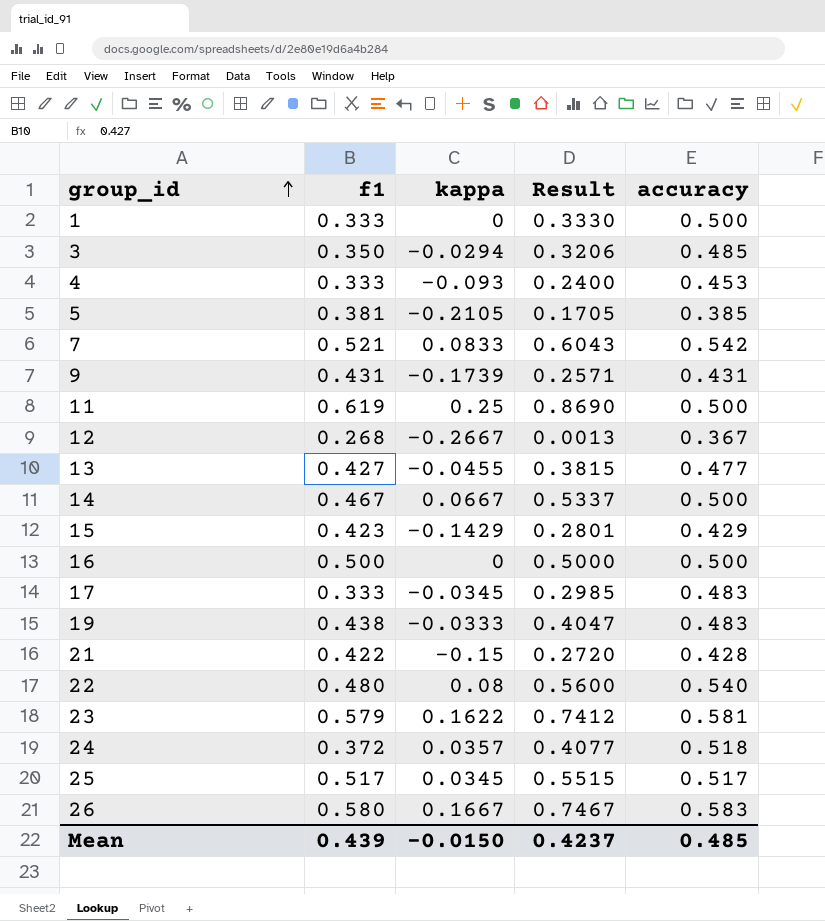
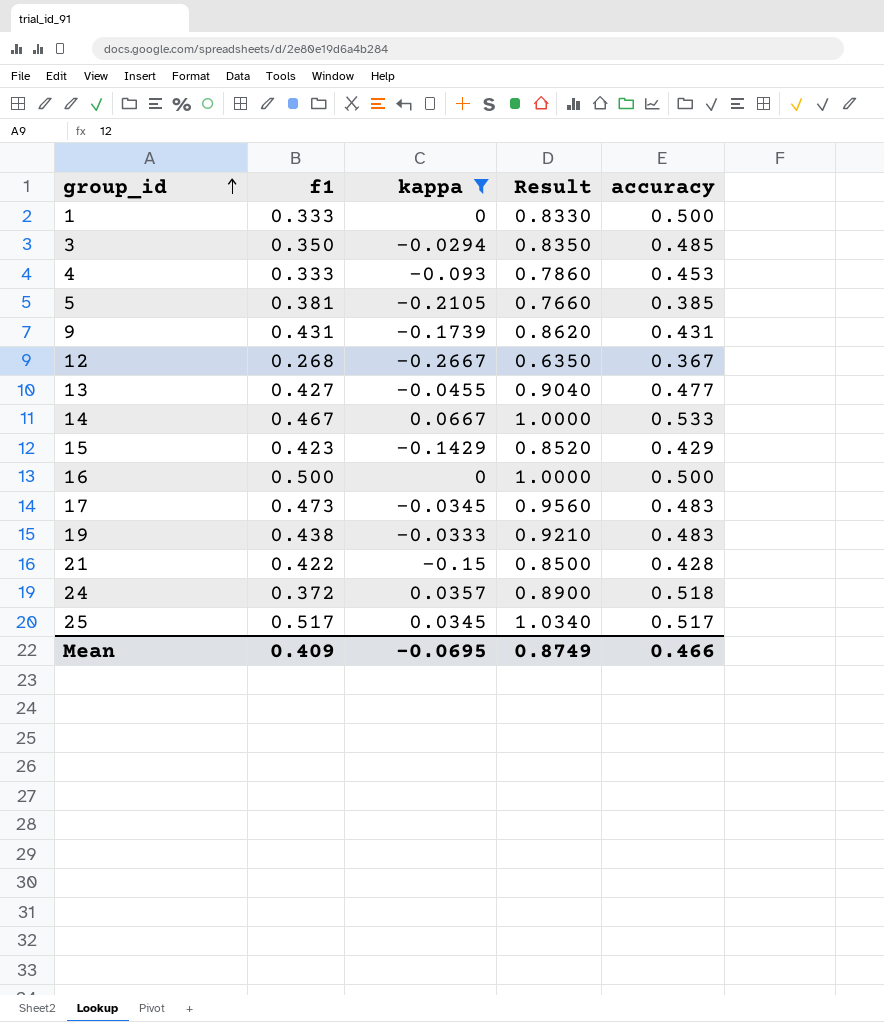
filter: none -> kappa <= 0.0667
column Result | formula: [f1] + [kappa] -> [f1] + [accuracy]
14 | accuracy: 0.500 -> 0.533
17 | f1: 0.333 -> 0.473
Mean | f1: 0.439 -> 0.409
Mean | kappa: -0.0150 -> -0.0695
Mean | Result: 0.4237 -> 0.8749
Mean | accuracy: 0.485 -> 0.466

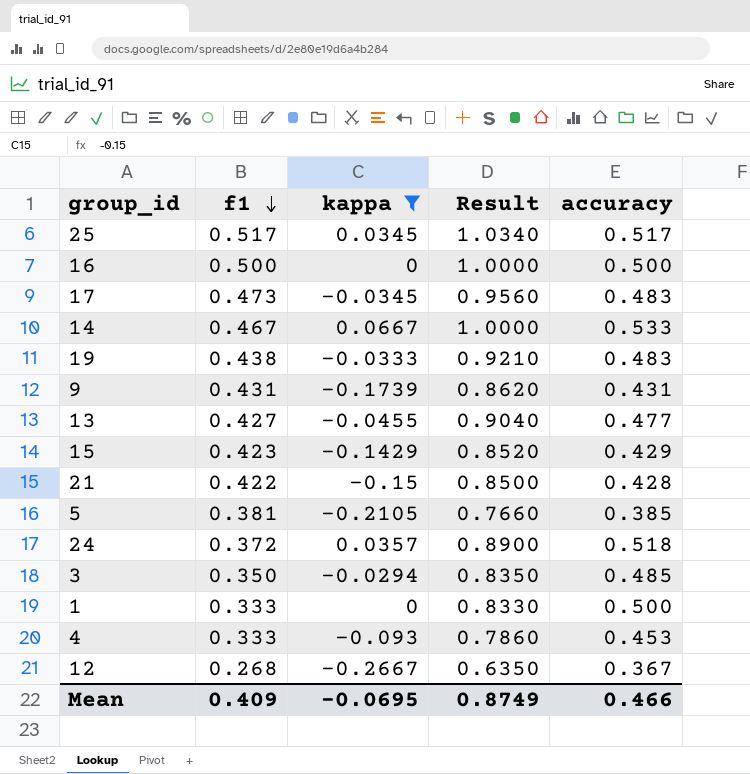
row order: group_id ascending -> f1 descending

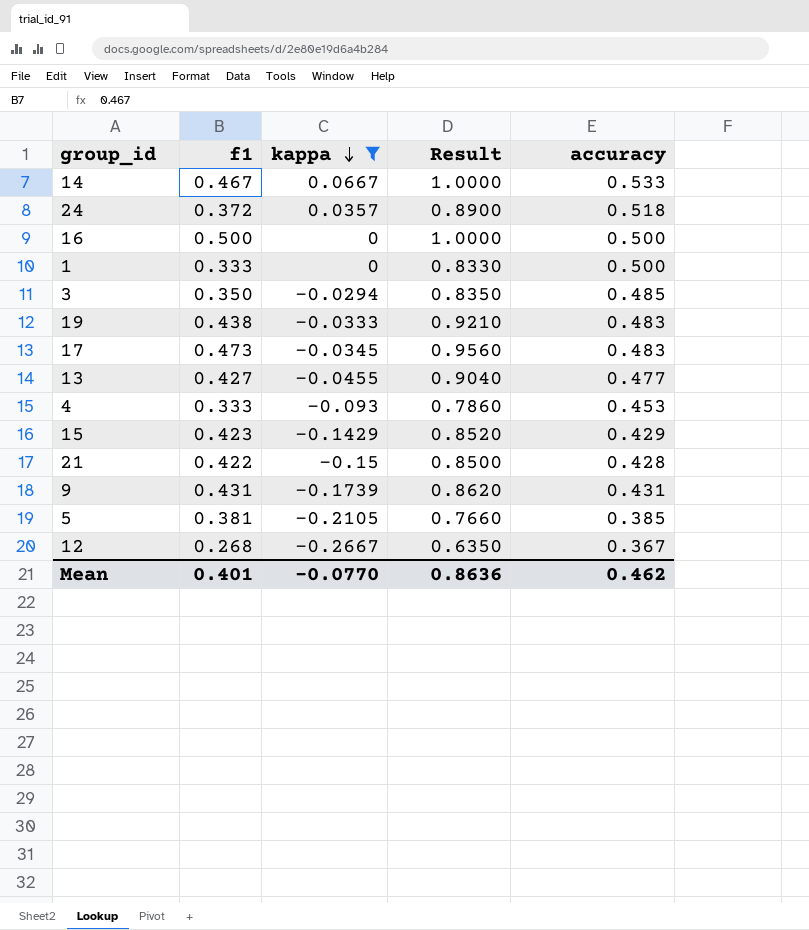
row order: f1 descending -> kappa descending
row 25: 0.517 | 0.0345 | 1.0340 | 0.517 -> none
Mean | f1: 0.409 -> 0.401
Mean | kappa: -0.0695 -> -0.0770
Mean | Result: 0.8749 -> 0.8636
Mean | accuracy: 0.466 -> 0.462

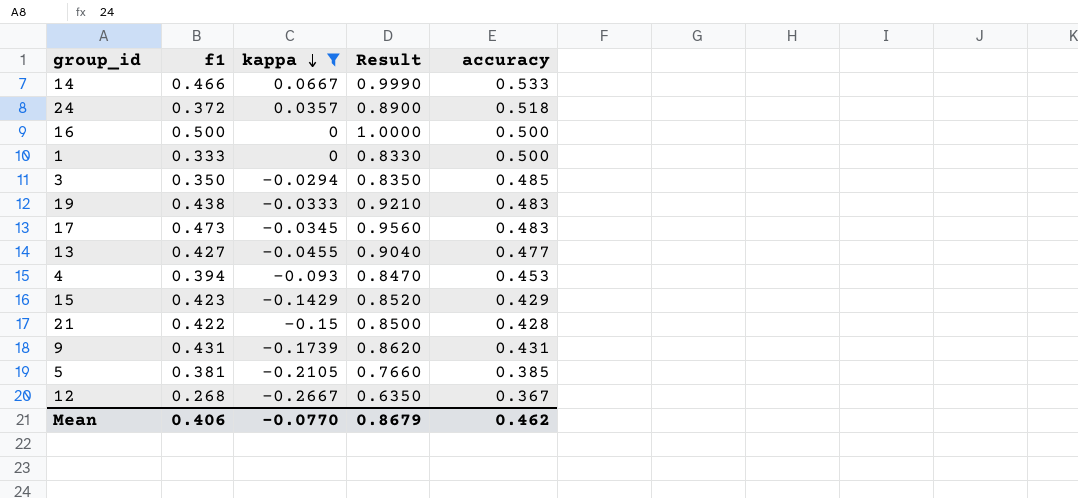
14 | f1: 0.467 -> 0.466
14 | Result: 1.0000 -> 0.9990
4 | f1: 0.333 -> 0.394
4 | Result: 0.7860 -> 0.8470
Mean | f1: 0.401 -> 0.406
Mean | Result: 0.8636 -> 0.8679

